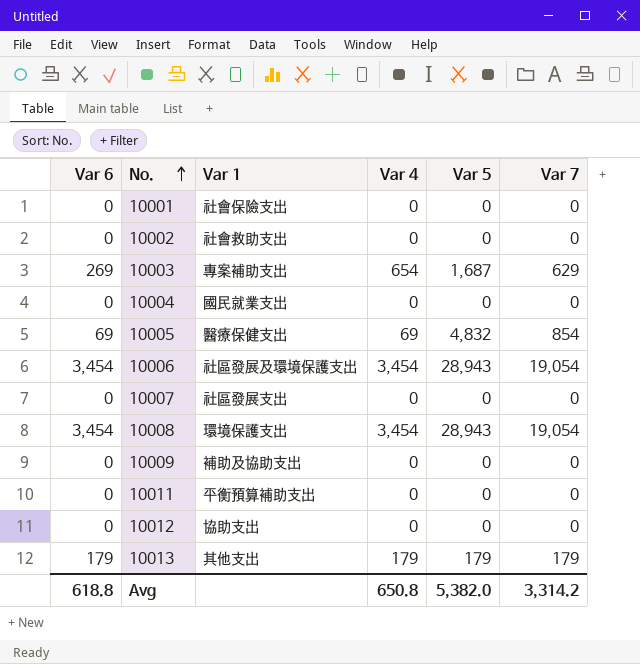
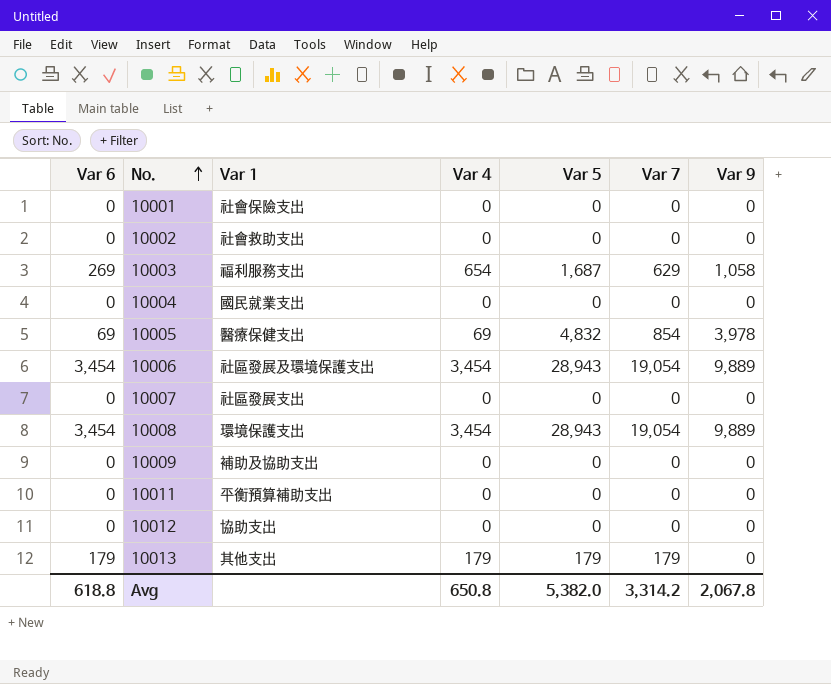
column Var 9 | position: none -> 7
10003 | Var 1: 專案補助支出 -> 福利服務支出

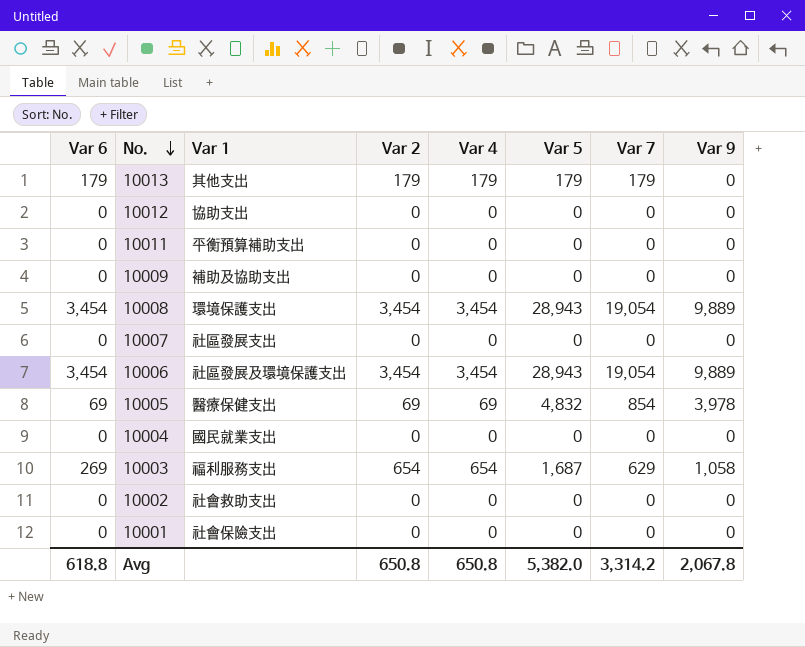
row order: No. ascending -> No. descending
column Var 2 | position: none -> 4

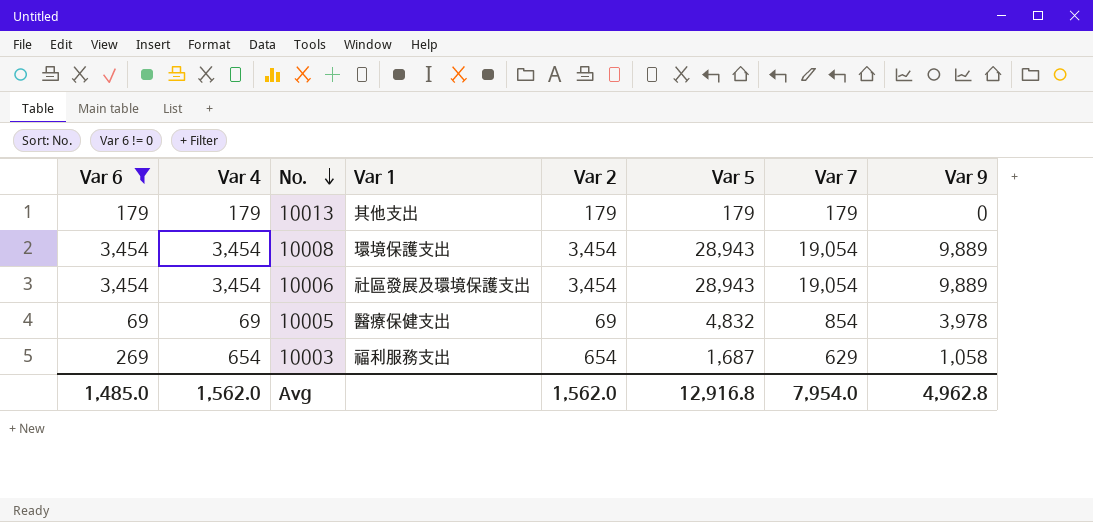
filter: none -> Var 6 != 0
column Var 4 | position: 5 -> 2
Avg | Var 6: 618.8 -> 1,485.0
Avg | Var 4: 650.8 -> 1,562.0
Avg | Var 2: 650.8 -> 1,562.0
Avg | Var 5: 5,382.0 -> 12,916.8
Avg | Var 7: 3,314.2 -> 7,954.0
Avg | Var 9: 2,067.8 -> 4,962.8

